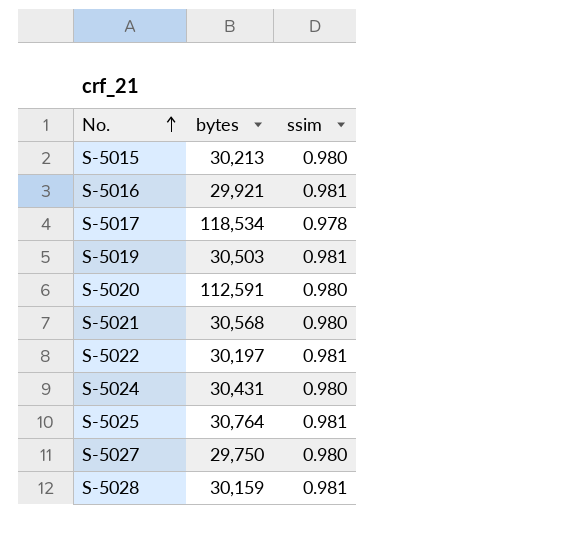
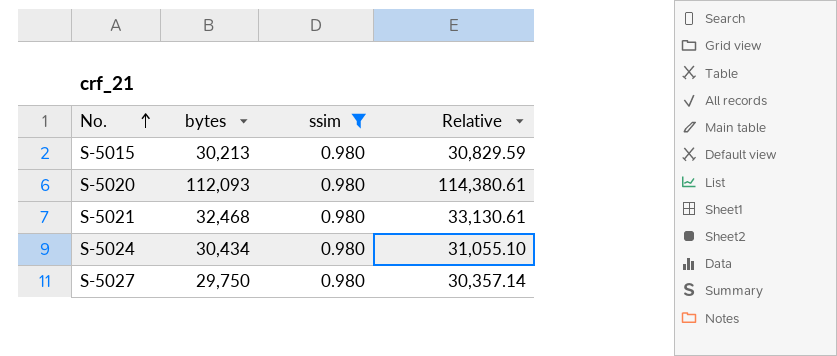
filter: none -> ssim = 0.980
column Relative | formula: none -> [bytes] / [ssim]
S-5020 | bytes: 112,591 -> 112,093
S-5021 | bytes: 30,568 -> 32,468
S-5024 | bytes: 30,431 -> 30,434

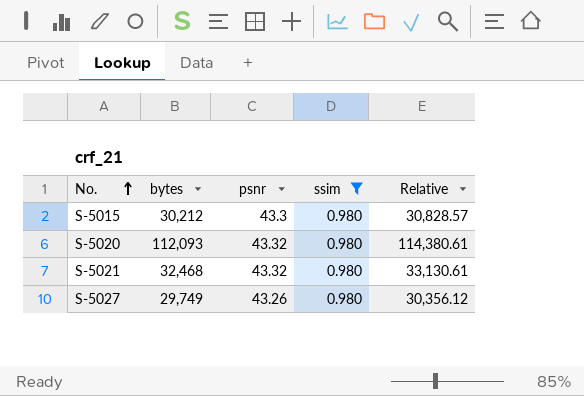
column psnr | position: none -> 3
row S-5024: 30,434 | 0.980 | 31,055.10 -> none
S-5015 | bytes: 30,213 -> 30,212
S-5015 | Relative: 30,829.59 -> 30,828.57
S-5027 | bytes: 29,750 -> 29,749
S-5027 | Relative: 30,357.14 -> 30,356.12

